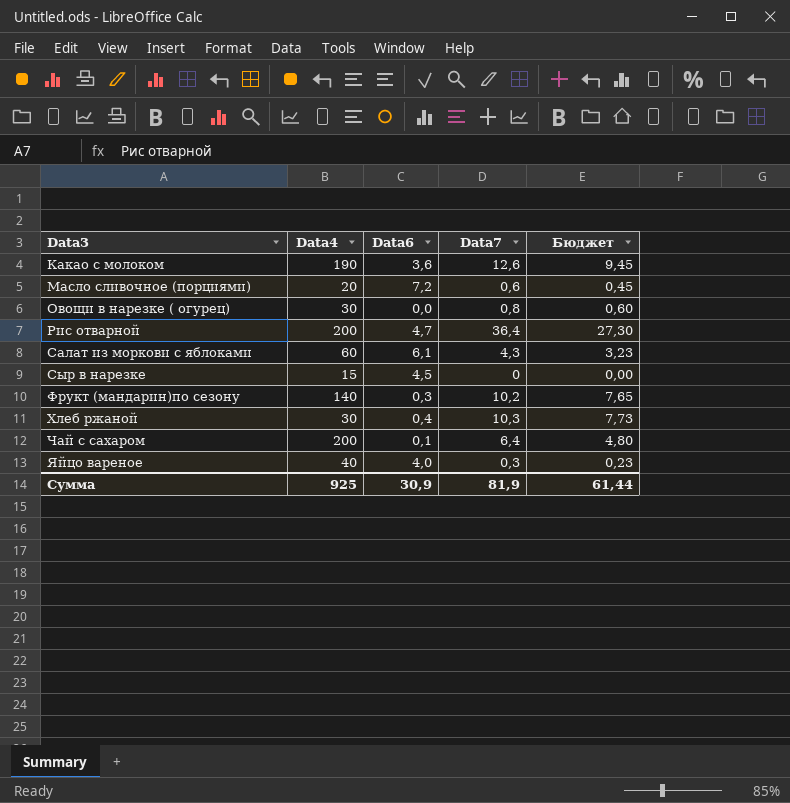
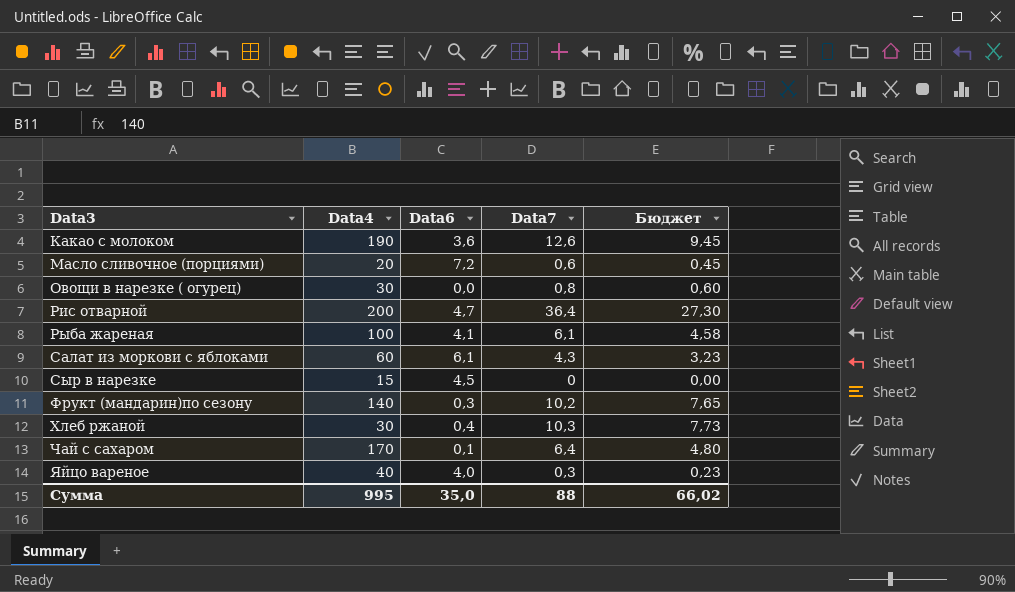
row Рыба жареная: none -> 100 | 4,1 | 6,1 | 4,58
Чай с сахаром | Data4: 200 -> 170
Сумма | Data4: 925 -> 995
Сумма | Data6: 30,9 -> 35,0
Сумма | Data7: 81,9 -> 88
Сумма | Бюджет: 61,44 -> 66,02

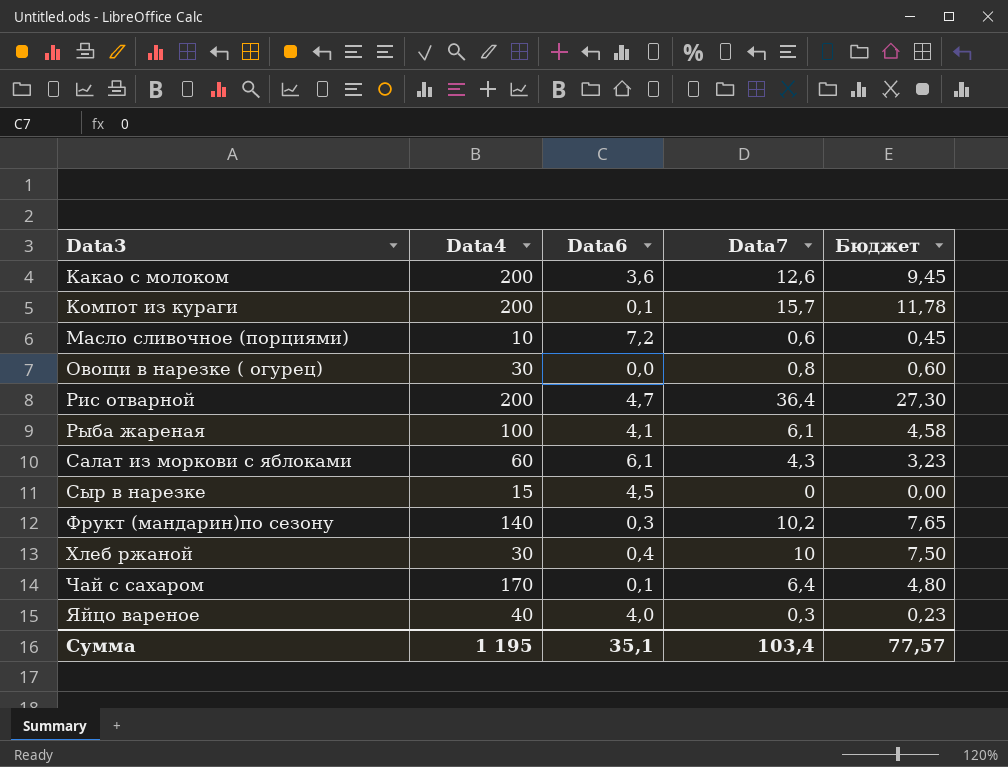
Какао с молоком | Data4: 190 -> 200
row Компот из кураги: none -> 200 | 0,1 | 15,7 | 11,78
Масло сливочное (порциями) | Data4: 20 -> 10
Хлеб ржаной | Data7: 10,3 -> 10
Хлеб ржаной | Бюджет: 7,73 -> 7,50
Сумма | Data4: 995 -> 1 195
Сумма | Data6: 35,0 -> 35,1
Сумма | Data7: 88 -> 103,4
Сумма | Бюджет: 66,02 -> 77,57

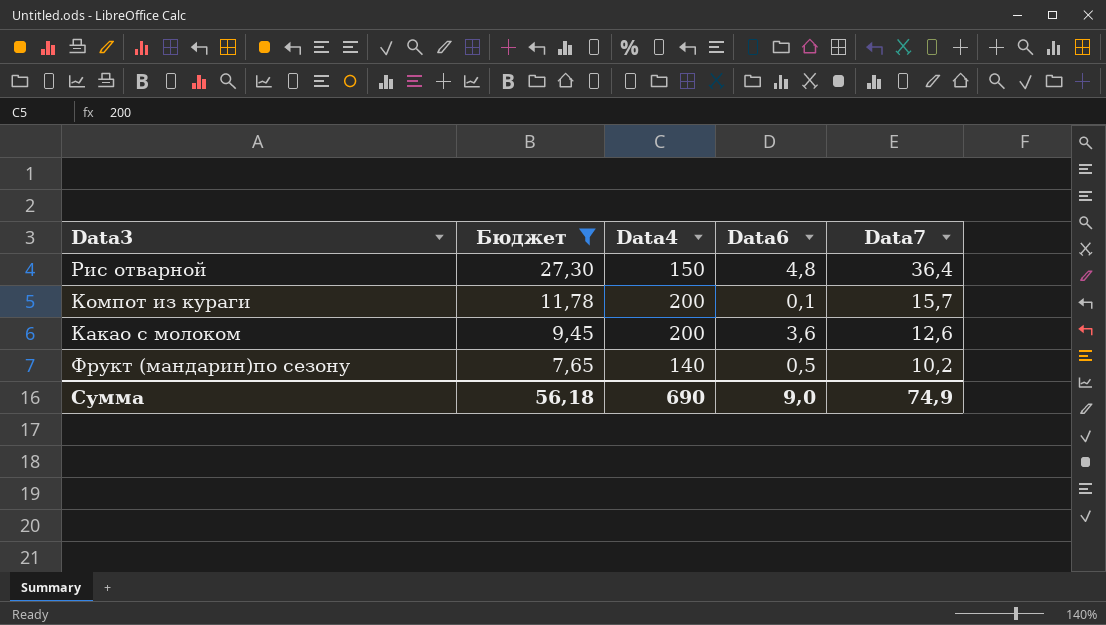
filter: none -> Бюджет >= 7,65
row order: Data3 ascending -> Бюджет descending
column Бюджет | position: 5 -> 2
Рис отварной | Data4: 200 -> 150
Рис отварной | Data6: 4,7 -> 4,8
Фрукт (мандарин)по сезону | Data6: 0,3 -> 0,5
Сумма | Бюджет: 77,57 -> 56,18
Сумма | Data4: 1 195 -> 690
Сумма | Data6: 35,1 -> 9,0
Сумма | Data7: 103,4 -> 74,9

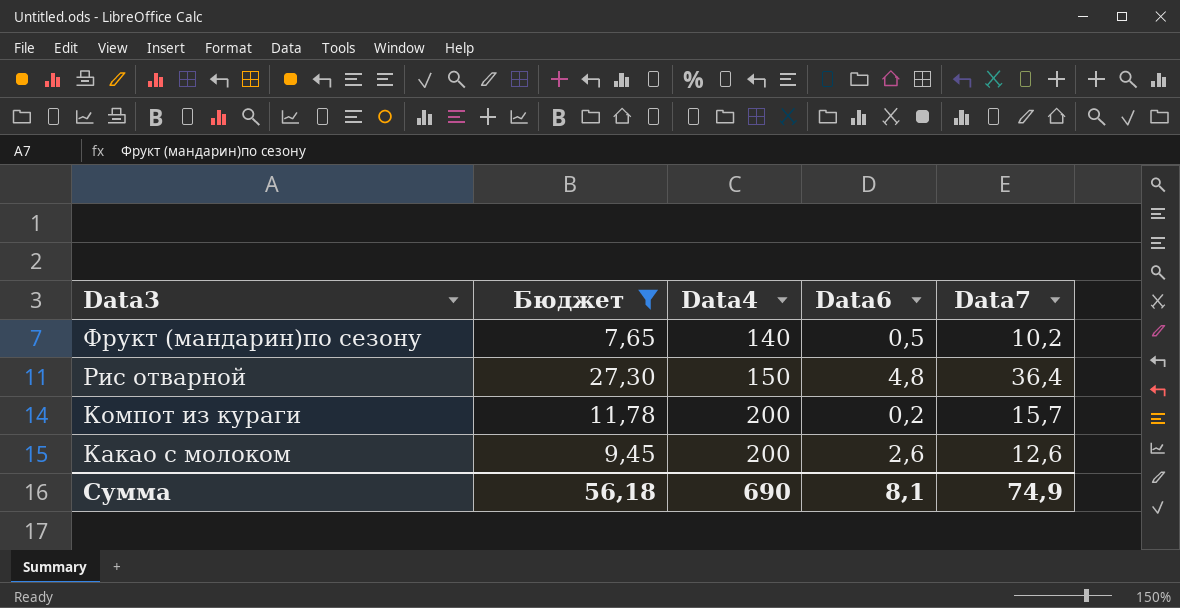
row order: Бюджет descending -> Data3 descending
Компот из кураги | Data6: 0,1 -> 0,2
Какао с молоком | Data6: 3,6 -> 2,6
Сумма | Data6: 9,0 -> 8,1

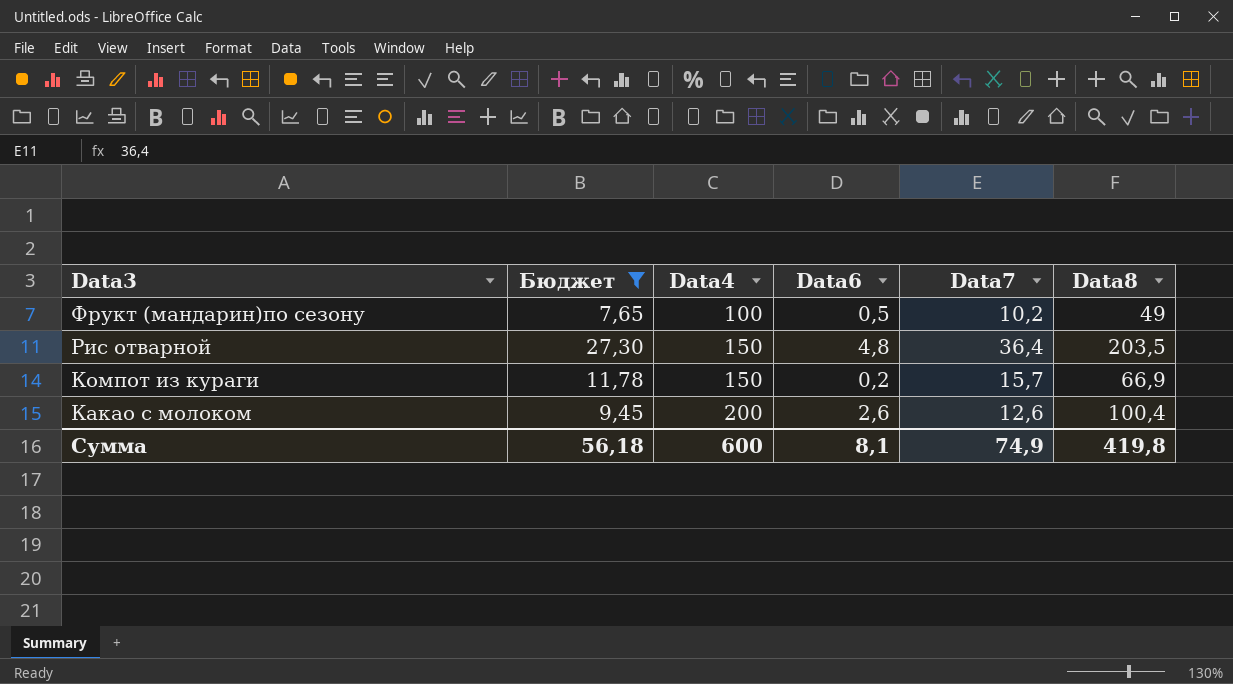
column Data8 | position: none -> 6
Фрукт (мандарин)по сезону | Data4: 140 -> 100
Компот из кураги | Data4: 200 -> 150
Сумма | Data4: 690 -> 600

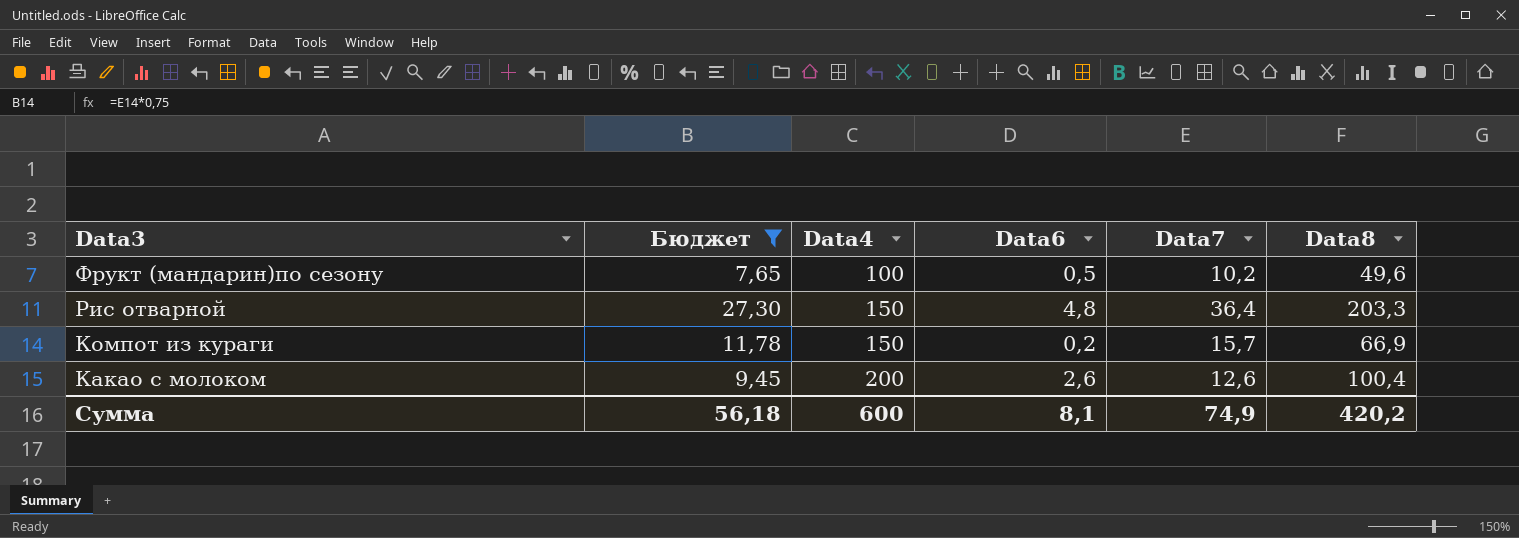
Фрукт (мандарин)по сезону | Data8: 49 -> 49,6
Рис отварной | Data8: 203,5 -> 203,3
Сумма | Data8: 419,8 -> 420,2

